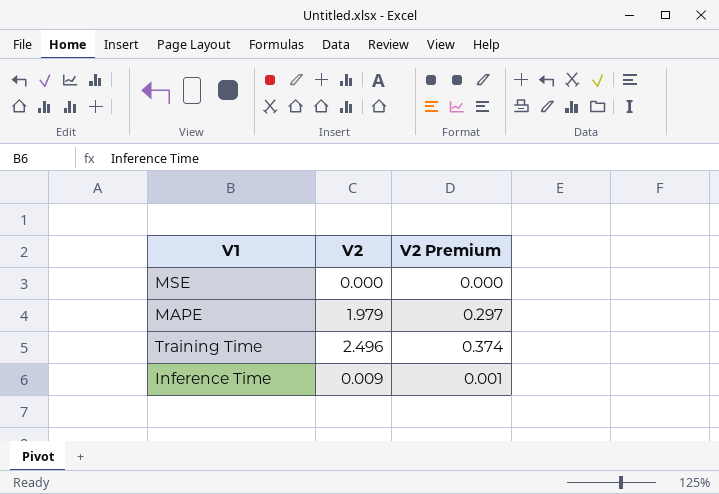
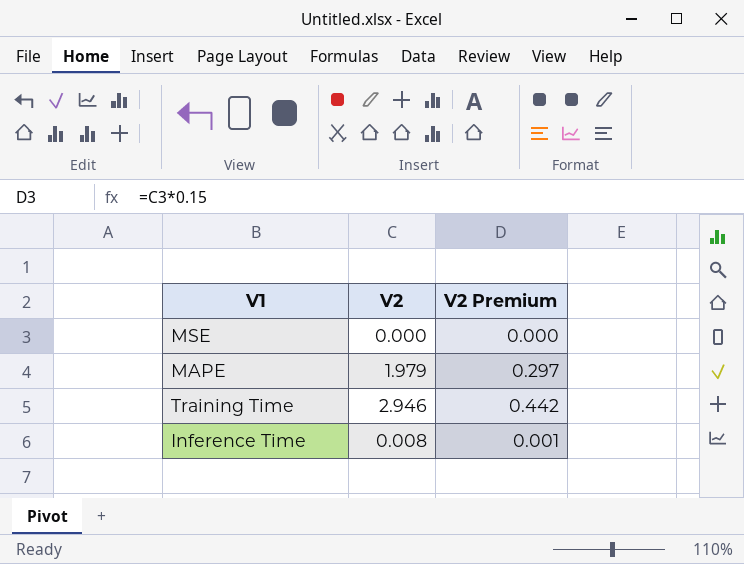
Training Time | V2: 2.496 -> 2.946
Training Time | V2 Premium: 0.374 -> 0.442
Inference Time | V2: 0.009 -> 0.008

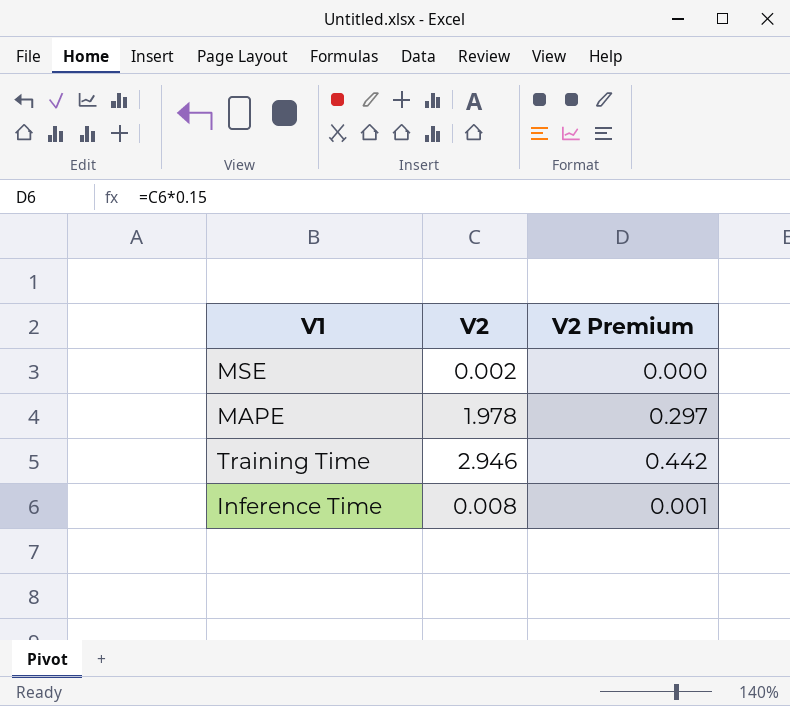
MSE | V2: 0.000 -> 0.002
MAPE | V2: 1.979 -> 1.978

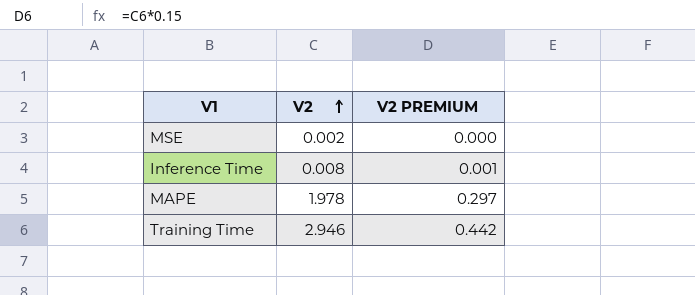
row order: none -> V2 ascending
column name: V2 Premium -> V2 PREMIUM

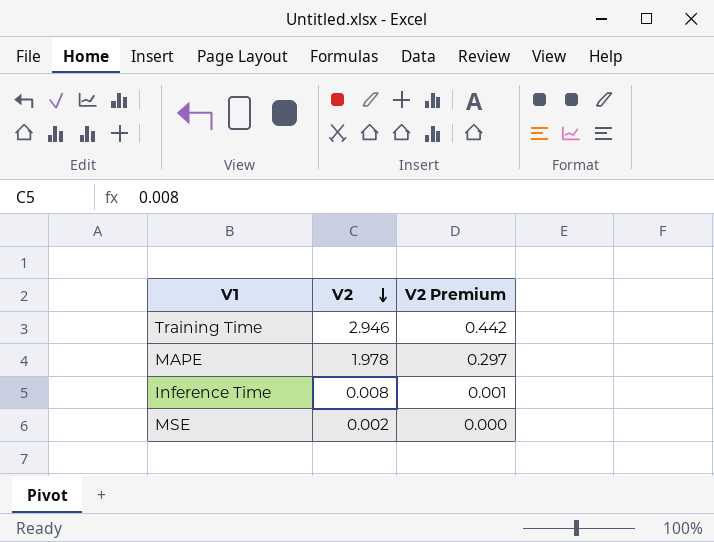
row order: V2 ascending -> V2 descending
column name: V2 PREMIUM -> V2 Premium

